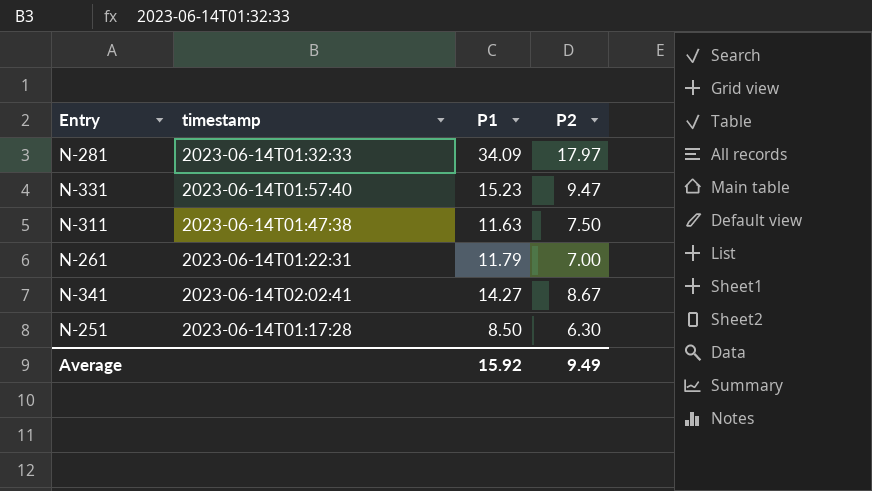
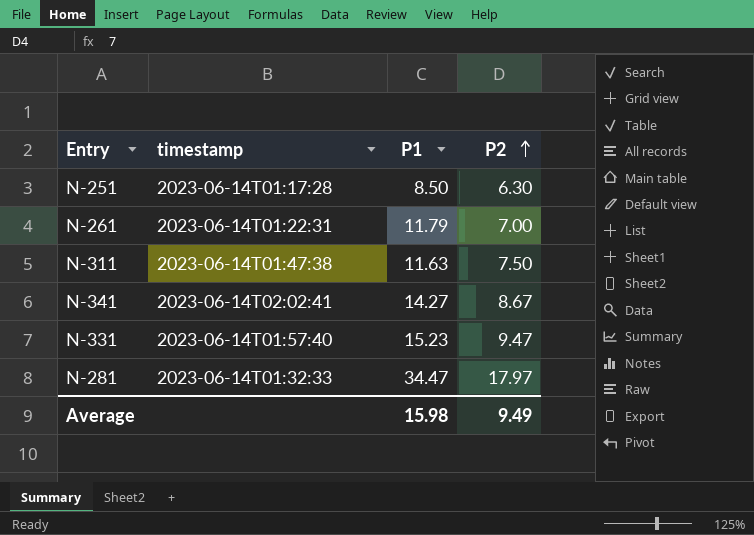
row order: none -> P2 ascending
N-281 | P1: 34.09 -> 34.47
Average | P1: 15.92 -> 15.98

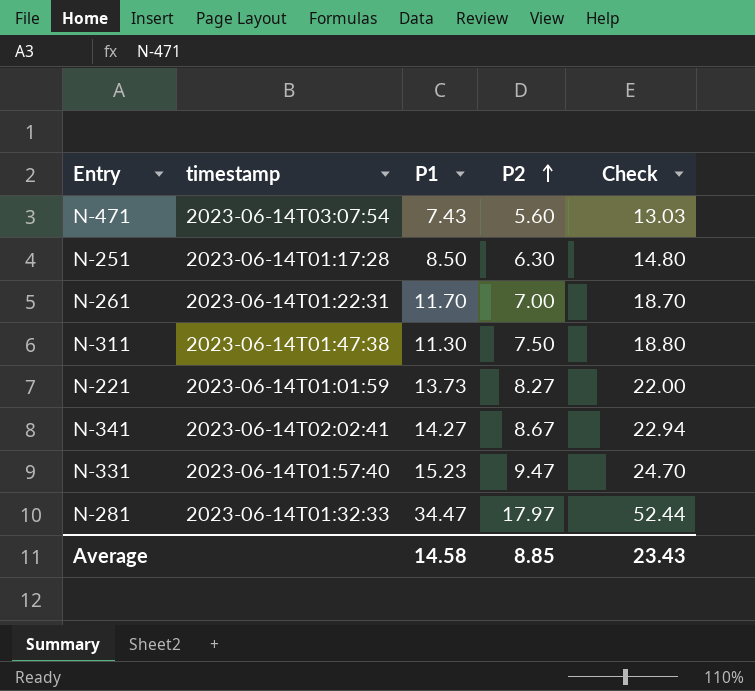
column Check | formula: none -> [P1] + [P2]
row N-471: none -> 2023-06-14T03:07:54 | 7.43 | 5.60 | 13.03
N-261 | P1: 11.79 -> 11.70
N-311 | P1: 11.63 -> 11.30
row N-221: none -> 2023-06-14T01:01:59 | 13.73 | 8.27 | 22.00
Average | P1: 15.98 -> 14.58
Average | P2: 9.49 -> 8.85

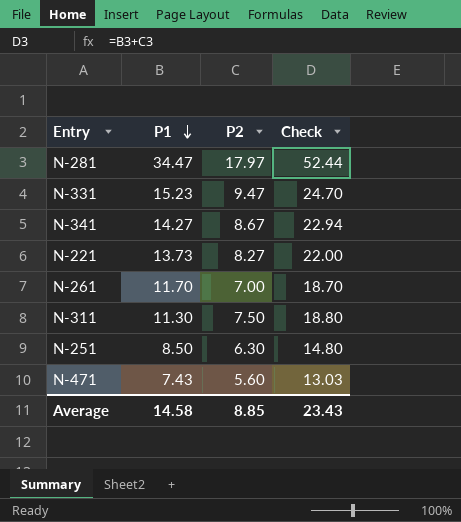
row order: P2 ascending -> P1 descending
column timestamp | position: 2 -> none

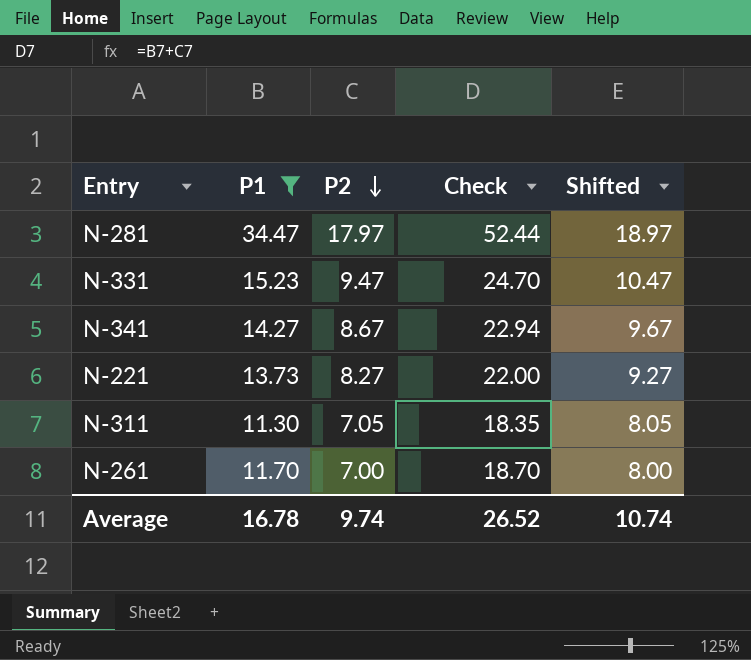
filter: none -> P1 >= 11.30
row order: P1 descending -> P2 descending
column Shifted | formula: none -> [P2] + 1
N-311 | P2: 7.50 -> 7.05
N-311 | Check: 18.80 -> 18.35
Average | P1: 14.58 -> 16.78
Average | P2: 8.85 -> 9.74
Average | Check: 23.43 -> 26.52

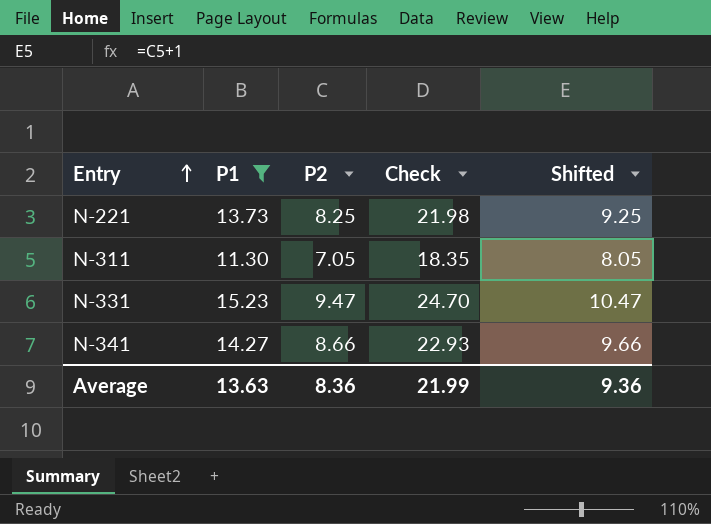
row order: P2 descending -> Entry ascending
row N-281: 34.47 | 17.97 | 52.44 | 18.97 -> none
row N-261: 11.70 | 7.00 | 18.70 | 8.00 -> none
N-221 | P2: 8.27 -> 8.25
N-221 | Check: 22.00 -> 21.98
N-221 | Shifted: 9.27 -> 9.25
N-341 | P2: 8.67 -> 8.66
N-341 | Check: 22.94 -> 22.93
N-341 | Shifted: 9.67 -> 9.66
Average | P1: 16.78 -> 13.63
Average | P2: 9.74 -> 8.36
Average | Check: 26.52 -> 21.99
Average | Shifted: 10.74 -> 9.36

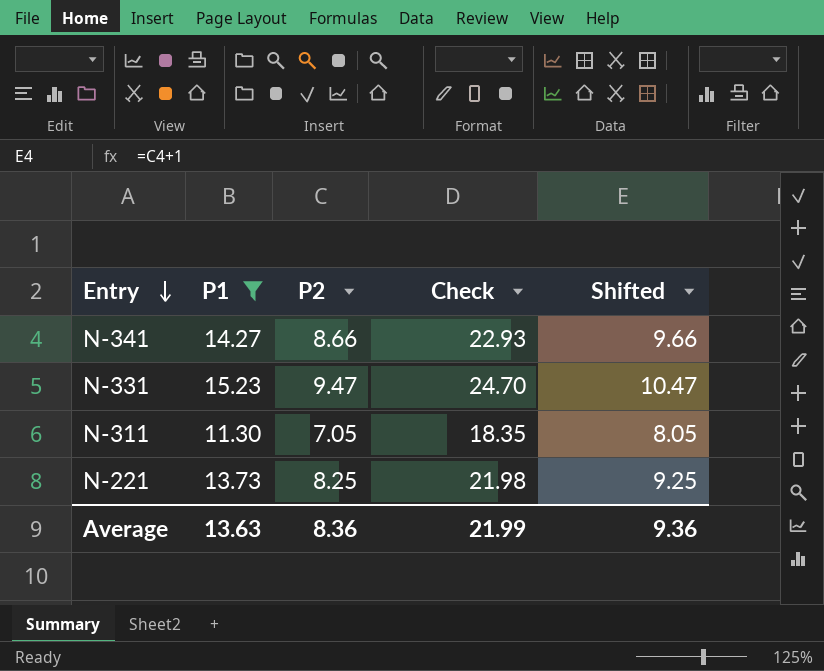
row order: Entry ascending -> Entry descending

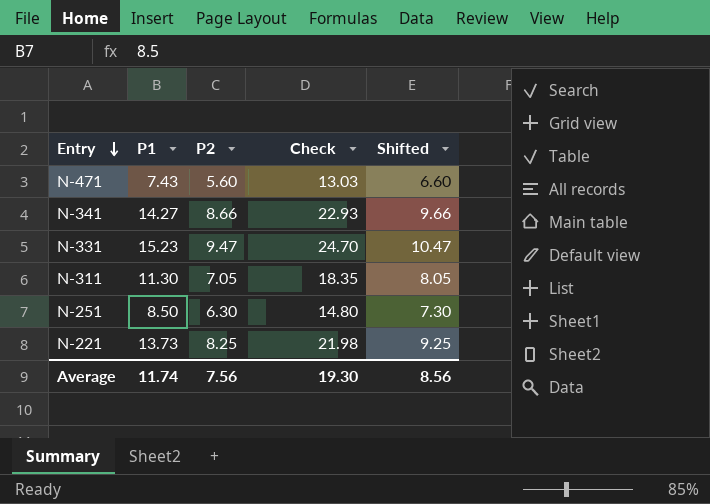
filter: P1 >= 11.30 -> none
Average | P1: 13.63 -> 11.74
Average | P2: 8.36 -> 7.56
Average | Check: 21.99 -> 19.30
Average | Shifted: 9.36 -> 8.56

